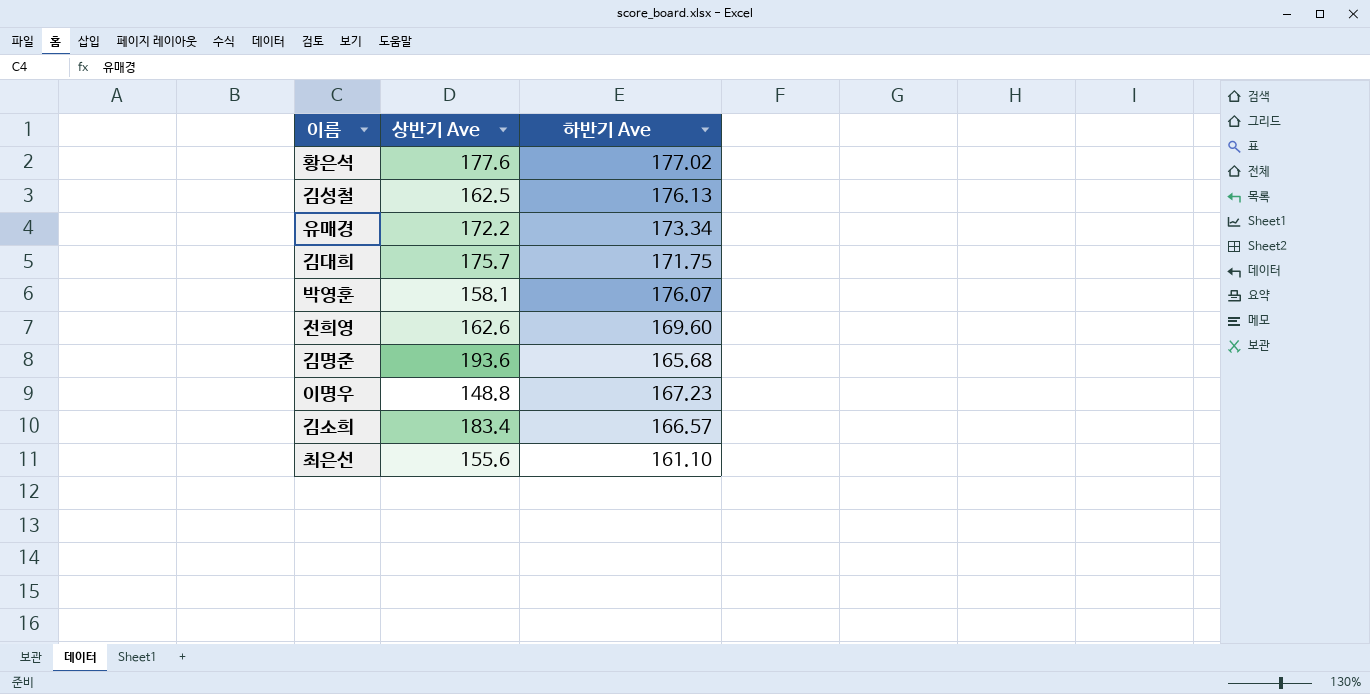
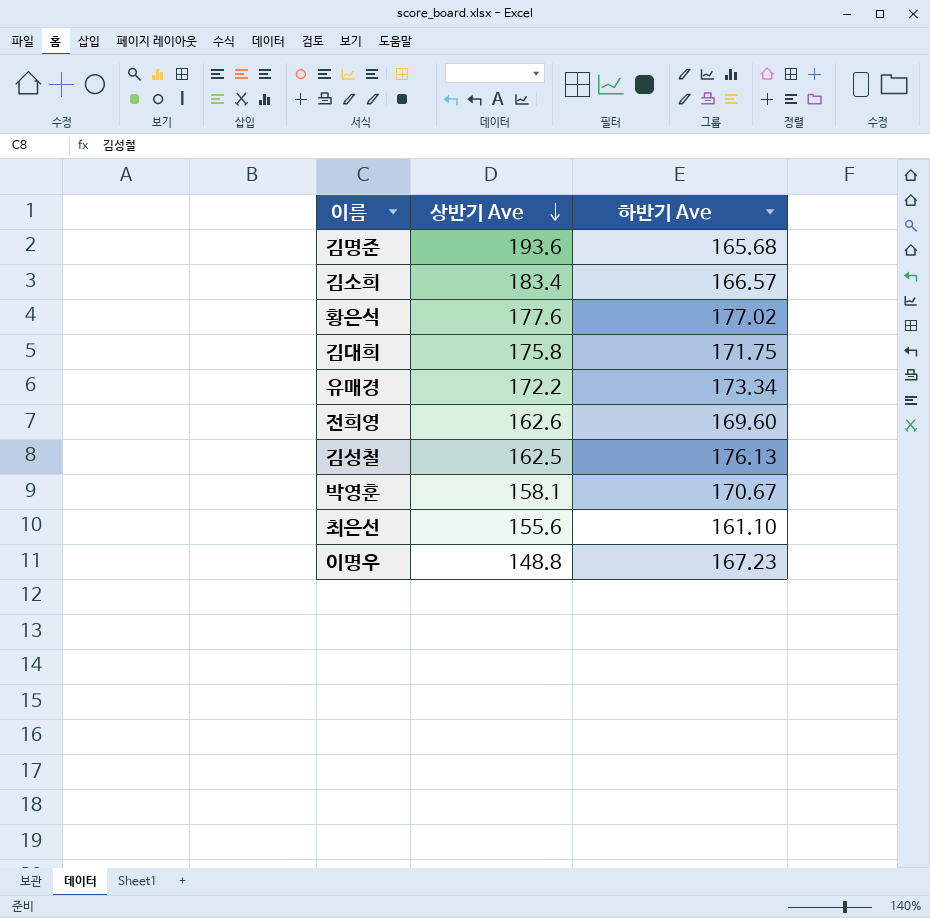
row order: none -> 상반기 Ave descending
김대희 | 상반기 Ave: 175.7 -> 175.8
박영훈 | 하반기 Ave: 176.07 -> 170.67

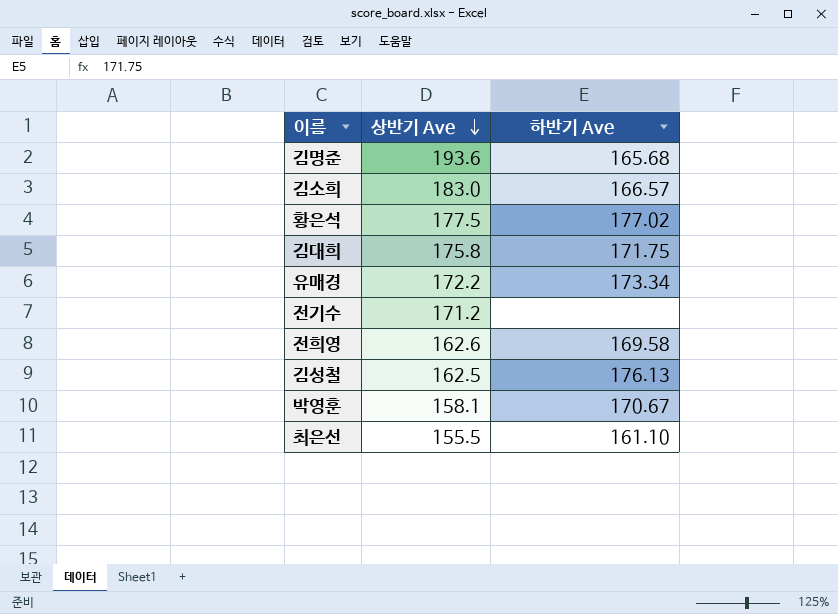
row 이명우: 148.8 | 167.23 -> none
김소희 | 상반기 Ave: 183.4 -> 183.0
황은석 | 상반기 Ave: 177.6 -> 177.5
row 전기수: none -> 171.2 | none
전희영 | 하반기 Ave: 169.60 -> 169.58
최은선 | 상반기 Ave: 155.6 -> 155.5

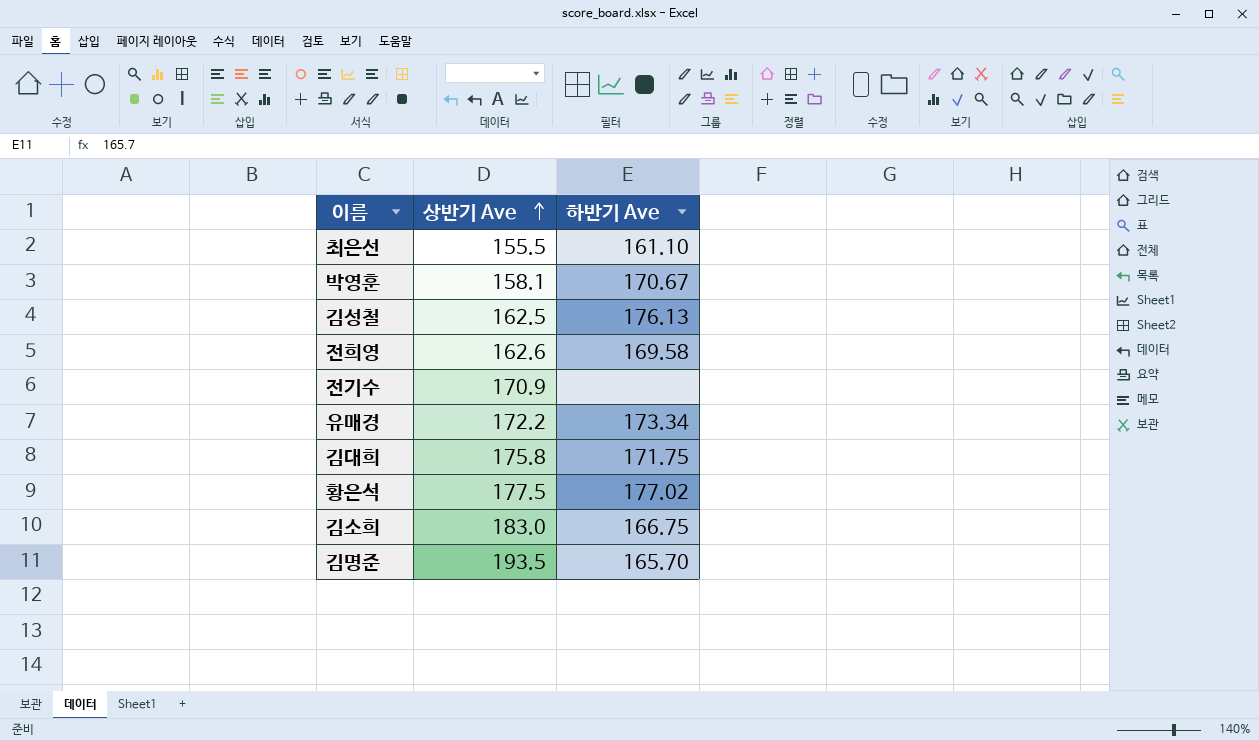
row order: 상반기 Ave descending -> 상반기 Ave ascending
전기수 | 상반기 Ave: 171.2 -> 170.9
김소희 | 하반기 Ave: 166.57 -> 166.75
김명준 | 상반기 Ave: 193.6 -> 193.5
김명준 | 하반기 Ave: 165.68 -> 165.70

